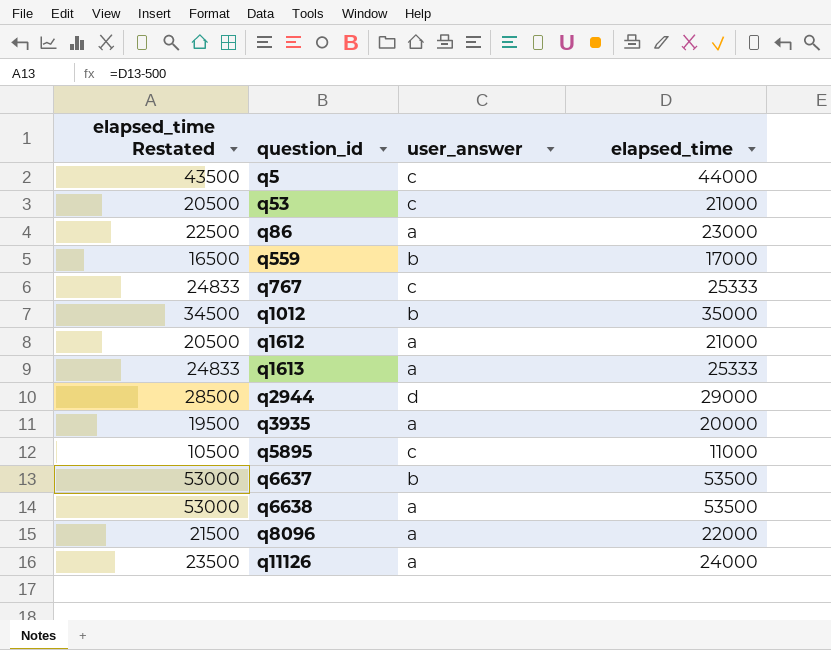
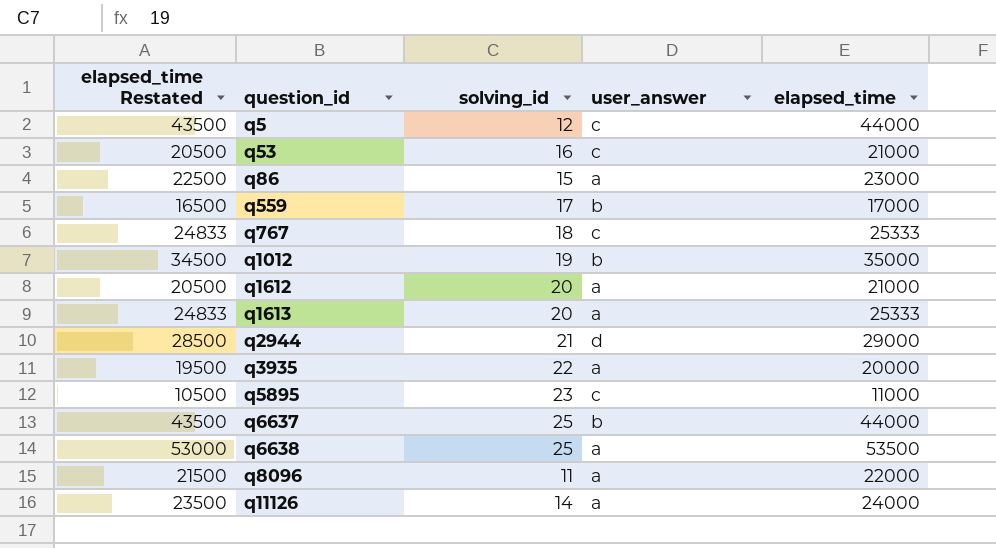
column solving_id | position: none -> 3
q6637 | elapsed_time Restated: 53000 -> 43500
q6637 | elapsed_time: 53500 -> 44000

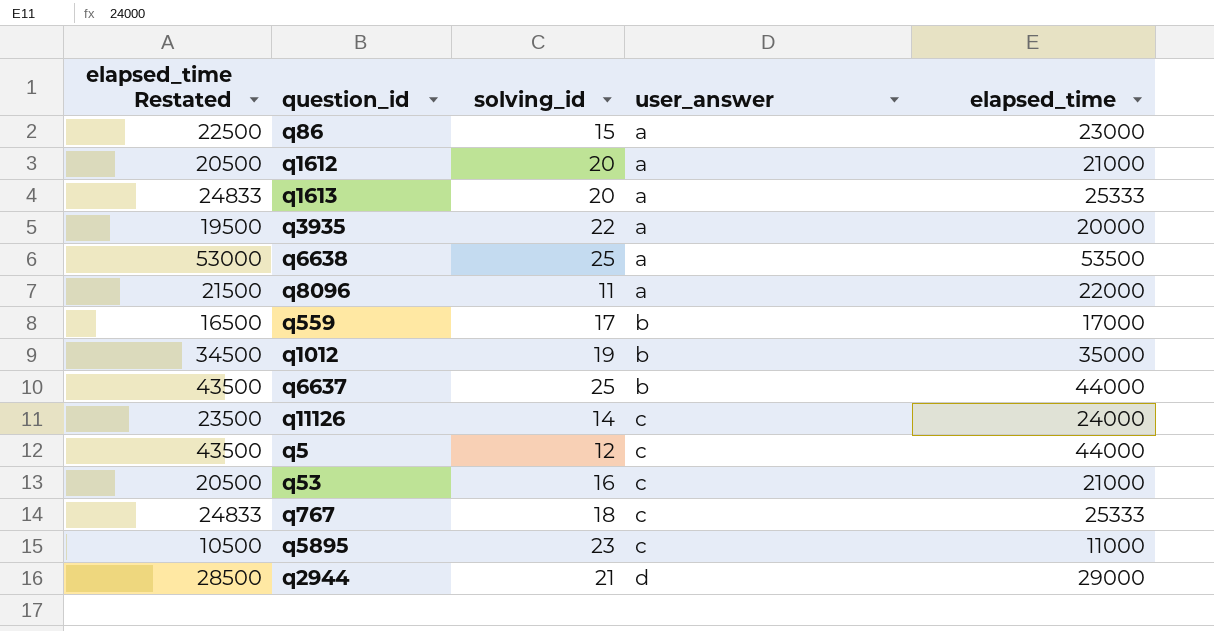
row order: question_id ascending -> user_answer ascending
q11126 | user_answer: a -> c

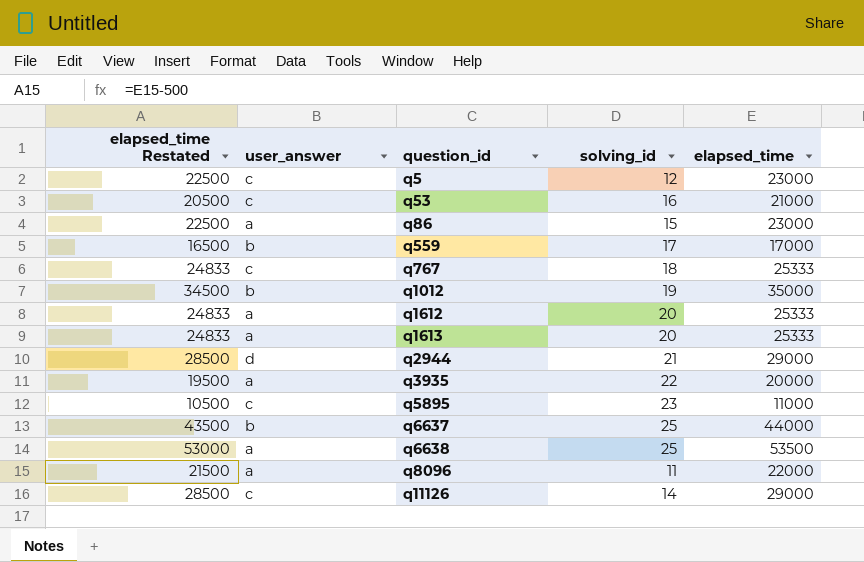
row order: user_answer ascending -> question_id ascending
column user_answer | position: 4 -> 2
q5 | elapsed_time Restated: 43500 -> 22500
q5 | elapsed_time: 44000 -> 23000
q1612 | elapsed_time Restated: 20500 -> 24833
q1612 | elapsed_time: 21000 -> 25333
q11126 | elapsed_time Restated: 23500 -> 28500
q11126 | elapsed_time: 24000 -> 29000

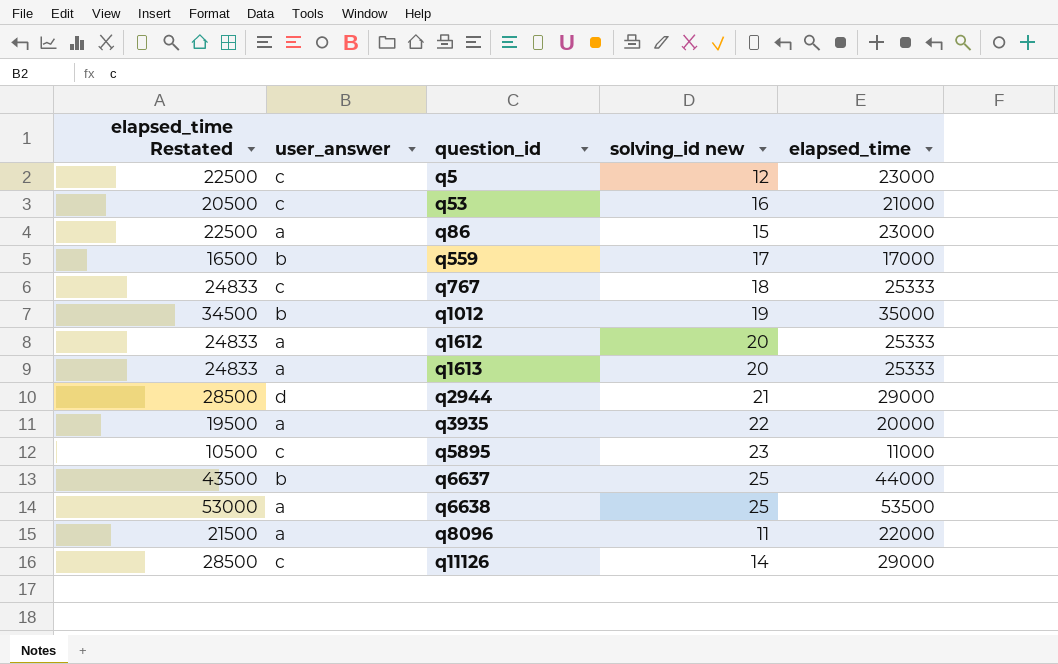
column name: solving_id -> solving_id new

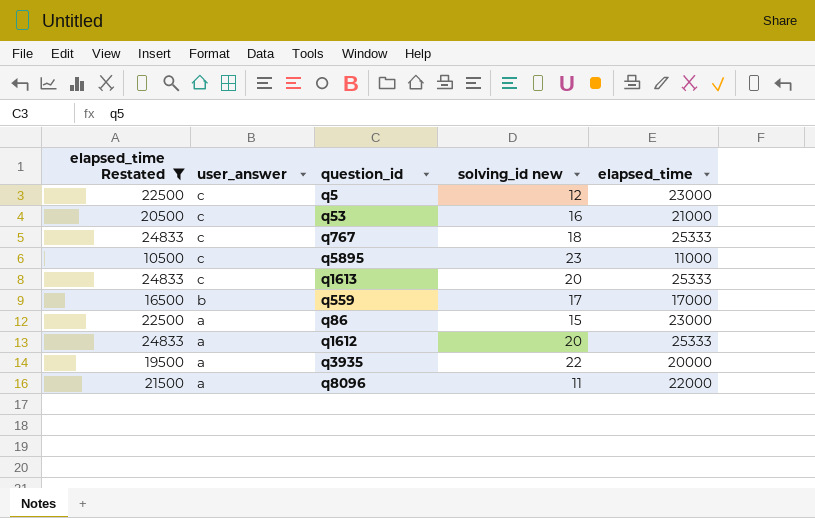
filter: none -> elapsed_time Restated <= 24833
row order: question_id ascending -> user_answer descending
q1613 | user_answer: a -> c

